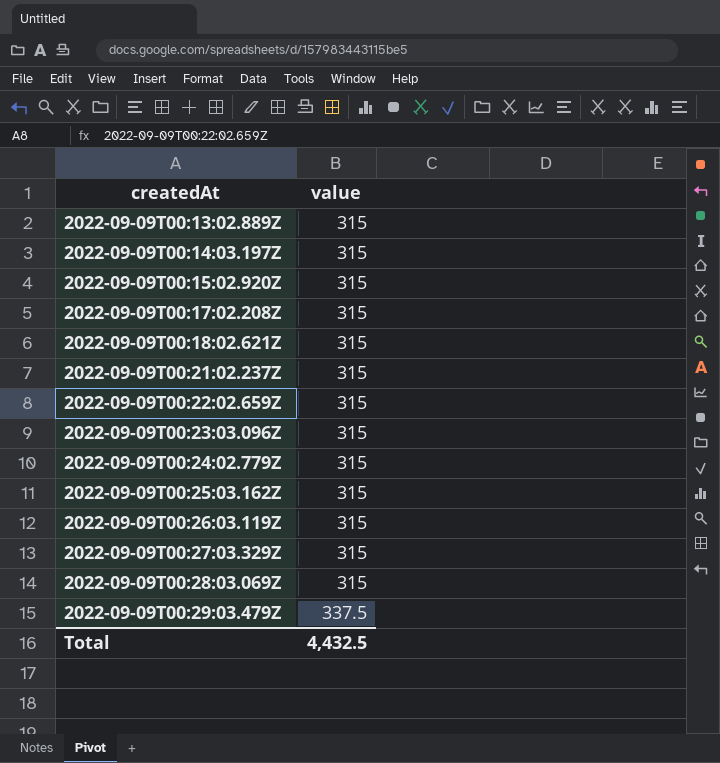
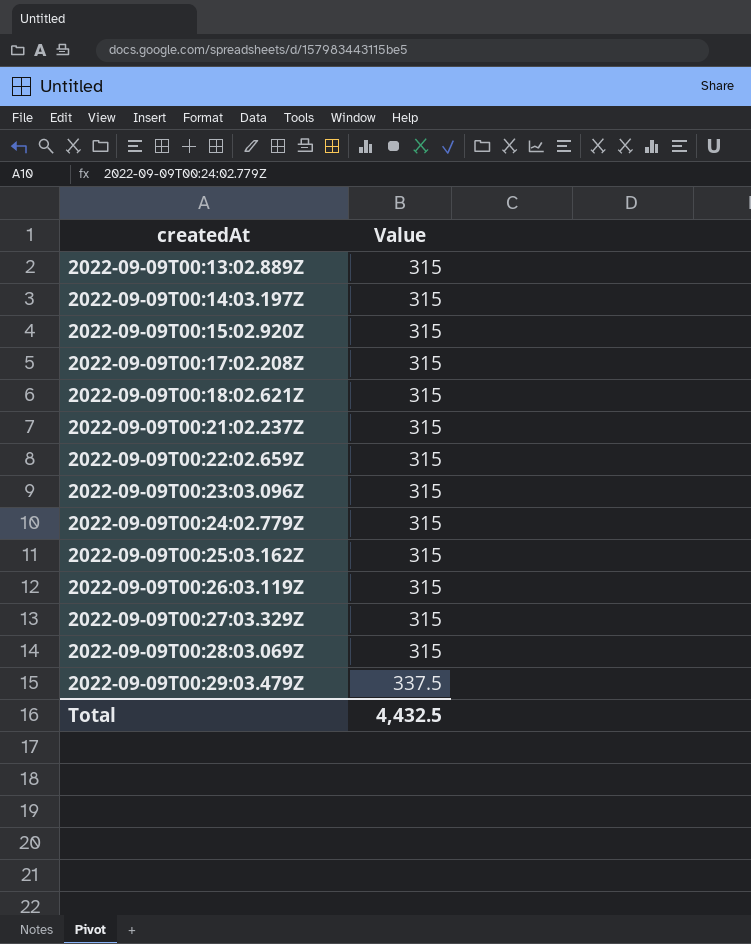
column name: value -> Value

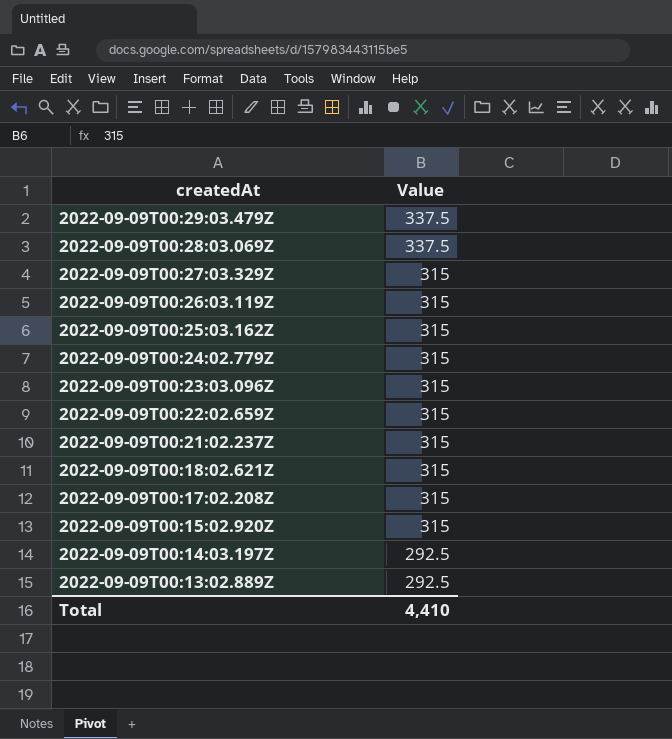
row order: createdAt ascending -> createdAt descending
2022-09-09T00:28:03.069Z | Value: 315 -> 337.5
2022-09-09T00:14:03.197Z | Value: 315 -> 292.5
2022-09-09T00:13:02.889Z | Value: 315 -> 292.5
Total | Value: 4,432.5 -> 4,410

